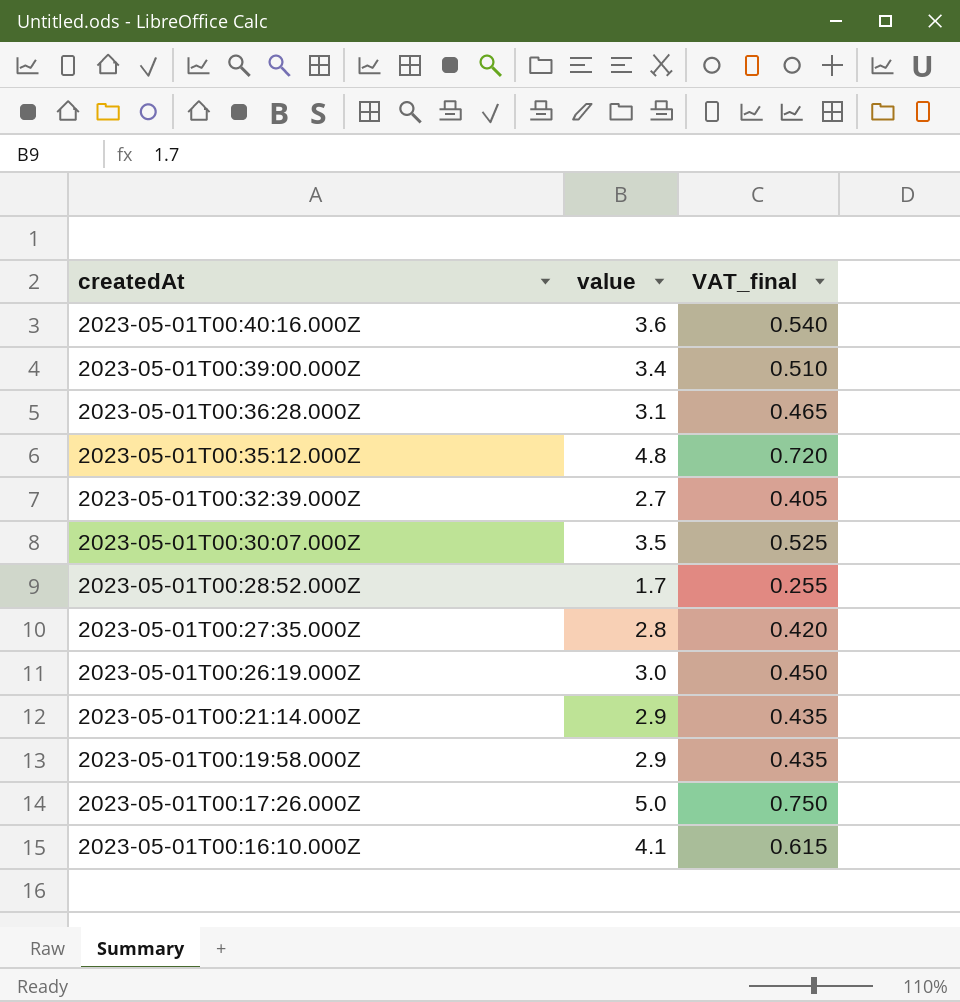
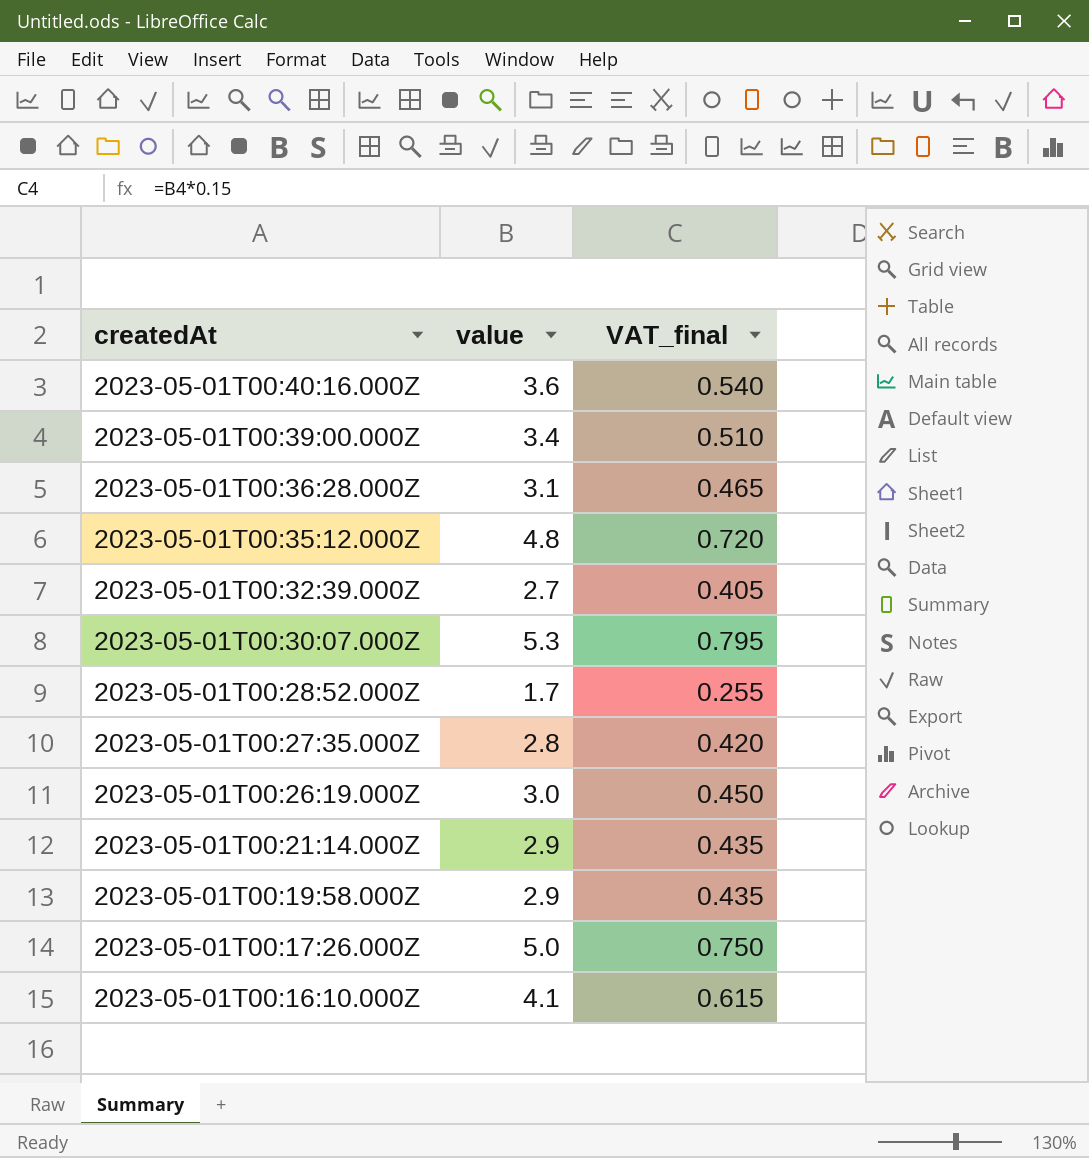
2023-05-01T00:30:07.000Z | value: 3.5 -> 5.3
2023-05-01T00:30:07.000Z | VAT_final: 0.525 -> 0.795

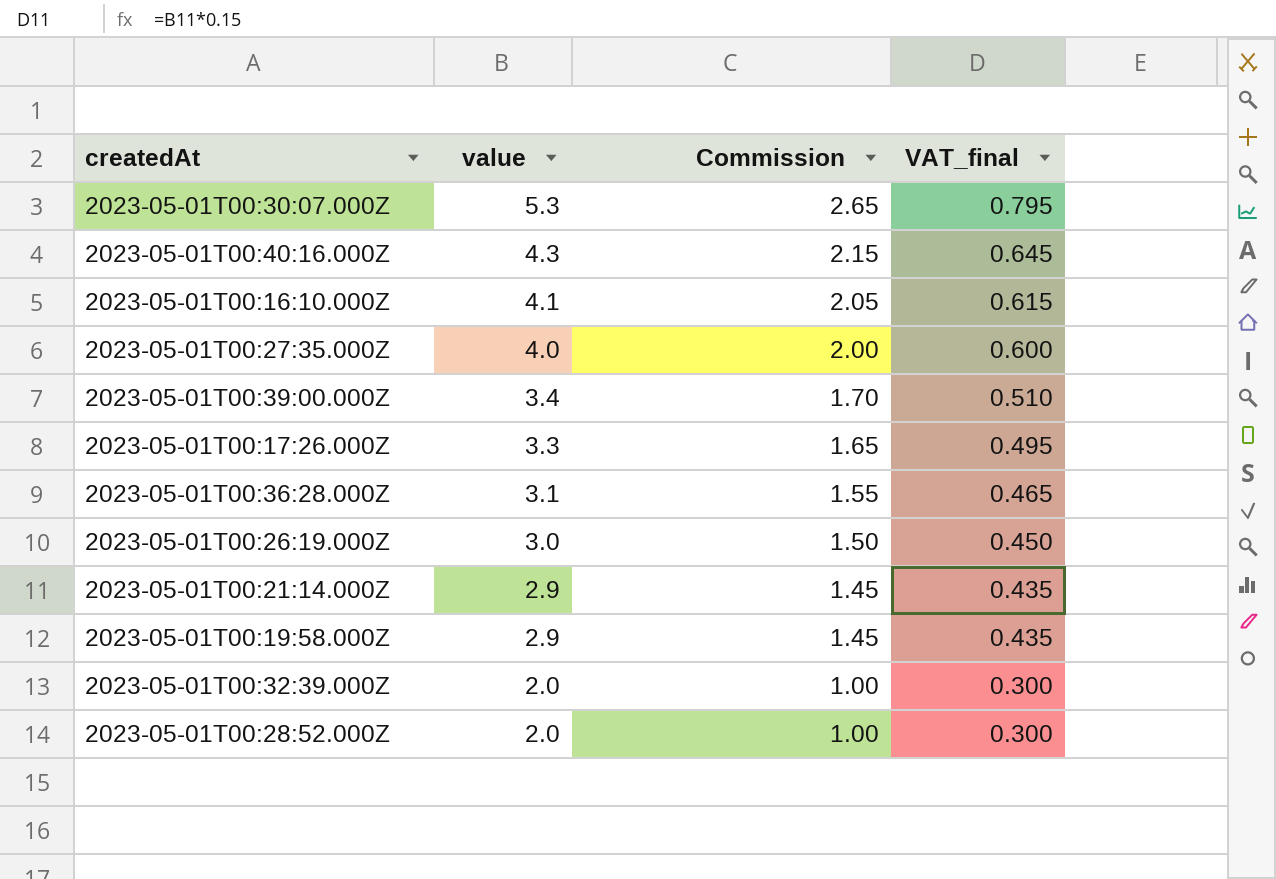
row order: createdAt descending -> value descending
column Commission | formula: none -> [value] * 0.5
row 2023-05-01T00:35:12.000Z: 4.8 | 0.720 -> none
2023-05-01T00:40:16.000Z | value: 3.6 -> 4.3
2023-05-01T00:40:16.000Z | VAT_final: 0.540 -> 0.645
2023-05-01T00:27:35.000Z | value: 2.8 -> 4.0
2023-05-01T00:27:35.000Z | VAT_final: 0.420 -> 0.600
2023-05-01T00:17:26.000Z | value: 5.0 -> 3.3
2023-05-01T00:17:26.000Z | VAT_final: 0.750 -> 0.495
2023-05-01T00:32:39.000Z | value: 2.7 -> 2.0
2023-05-01T00:32:39.000Z | VAT_final: 0.405 -> 0.300
2023-05-01T00:28:52.000Z | value: 1.7 -> 2.0
2023-05-01T00:28:52.000Z | VAT_final: 0.255 -> 0.300

